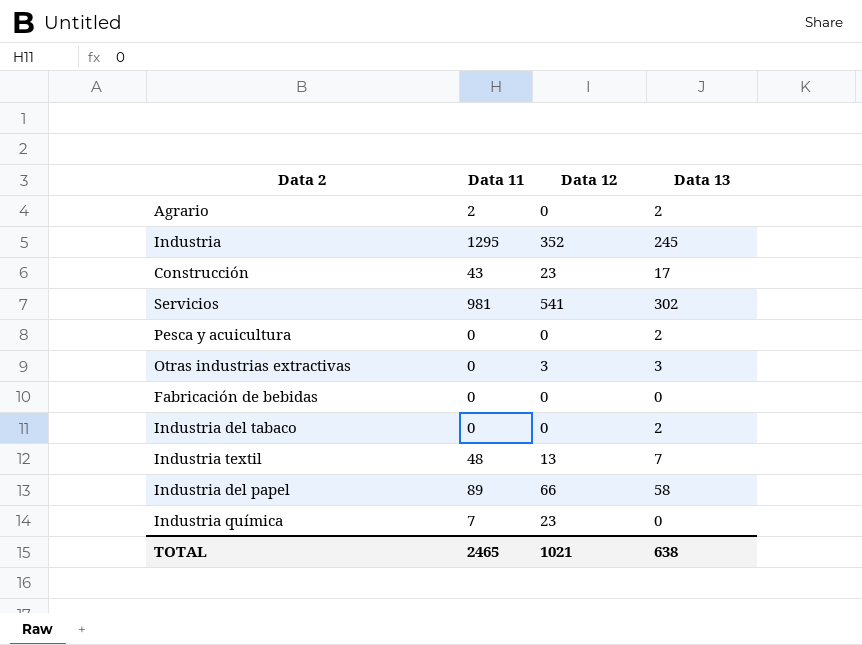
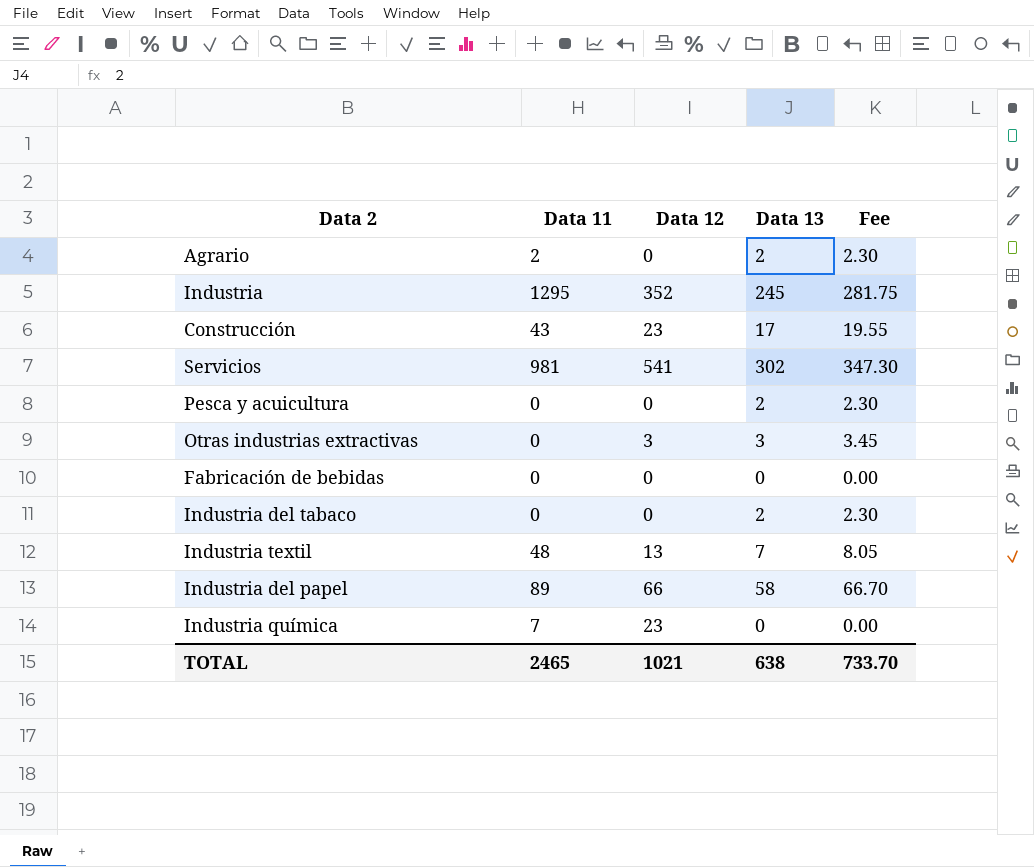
column Fee | formula: none -> [Data 13] * 1.15

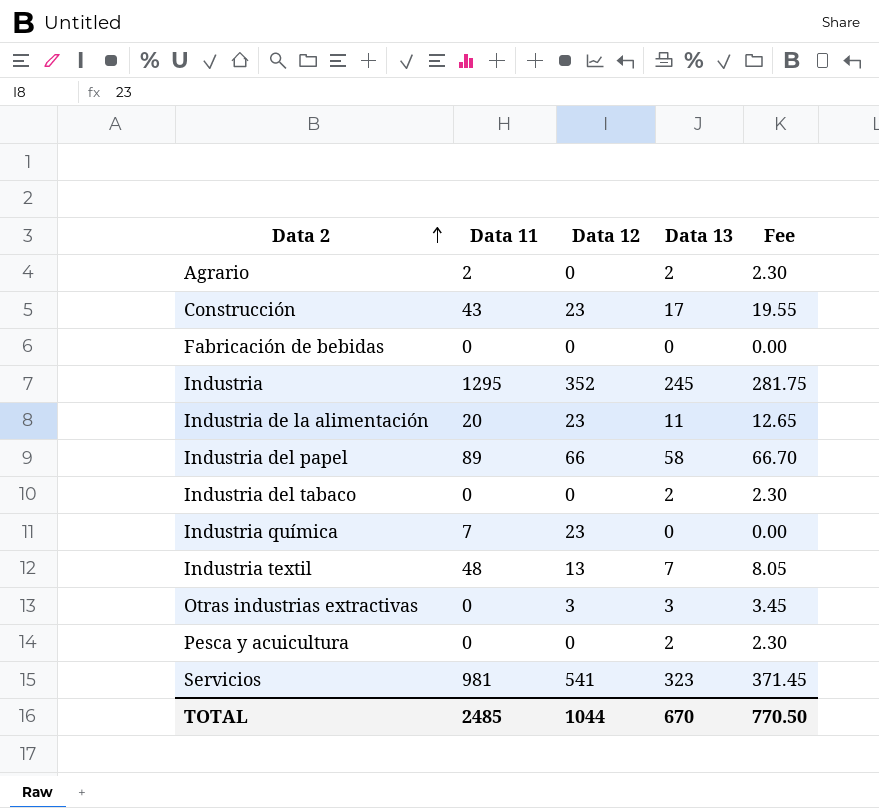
row order: none -> Data 2 ascending
row Industria de la alimentación: none -> 20 | 23 | 11 | 12.65
Servicios | Data 13: 302 -> 323
Servicios | Fee: 347.30 -> 371.45
TOTAL | Data 11: 2465 -> 2485
TOTAL | Data 12: 1021 -> 1044
TOTAL | Data 13: 638 -> 670
TOTAL | Fee: 733.70 -> 770.50

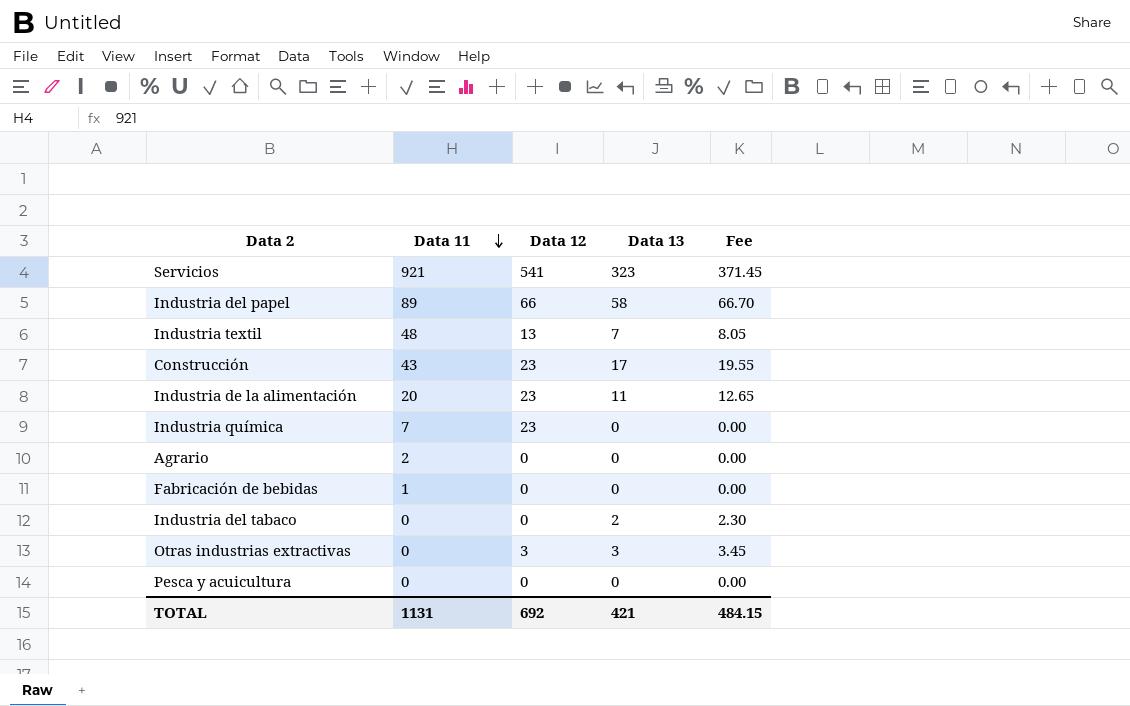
row order: Data 2 ascending -> Data 11 descending
row Industria: 1295 | 352 | 245 | 281.75 -> none
Servicios | Data 11: 981 -> 921
Agrario | Data 13: 2 -> 0
Agrario | Fee: 2.30 -> 0.00
Fabricación de bebidas | Data 11: 0 -> 1
Pesca y acuicultura | Data 13: 2 -> 0
Pesca y acuicultura | Fee: 2.30 -> 0.00
TOTAL | Data 11: 2485 -> 1131
TOTAL | Data 12: 1044 -> 692
TOTAL | Data 13: 670 -> 421
TOTAL | Fee: 770.50 -> 484.15

